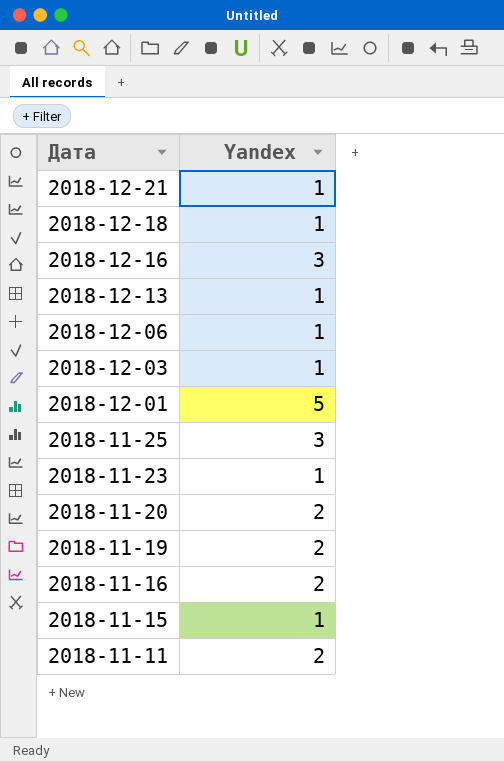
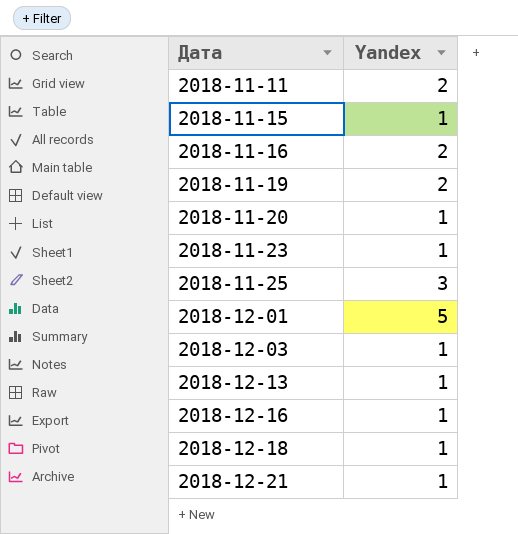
row order: Дата descending -> Дата ascending
row 2018-12-06: 1 -> none
2018-11-20 | Yandex: 2 -> 1
2018-12-16 | Yandex: 3 -> 1

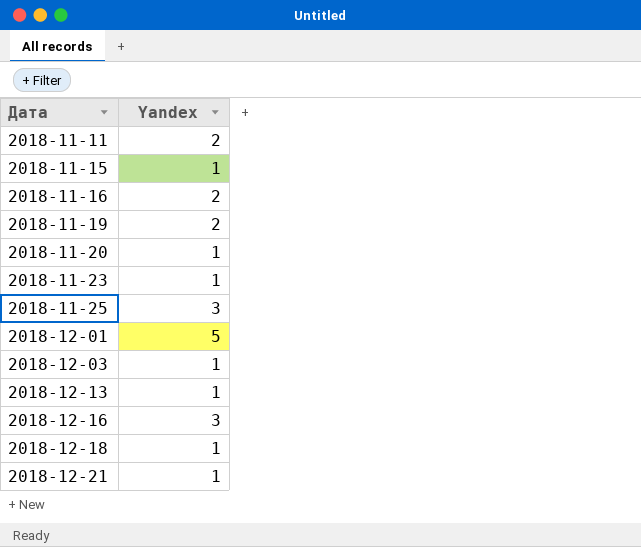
2018-12-16 | Yandex: 1 -> 3

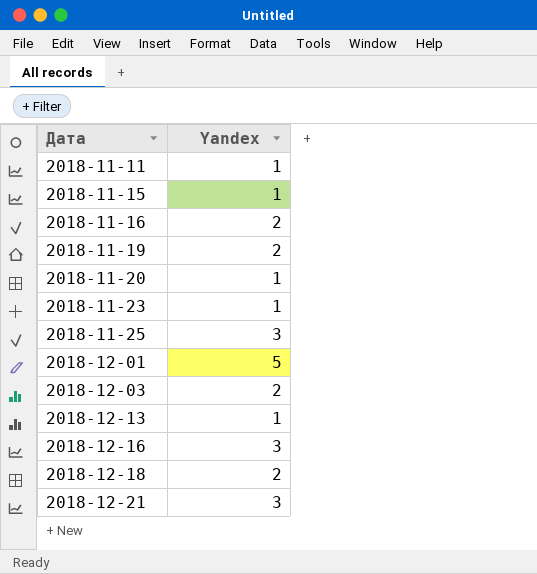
2018-11-11 | Yandex: 2 -> 1
2018-12-03 | Yandex: 1 -> 2
2018-12-18 | Yandex: 1 -> 2
2018-12-21 | Yandex: 1 -> 3

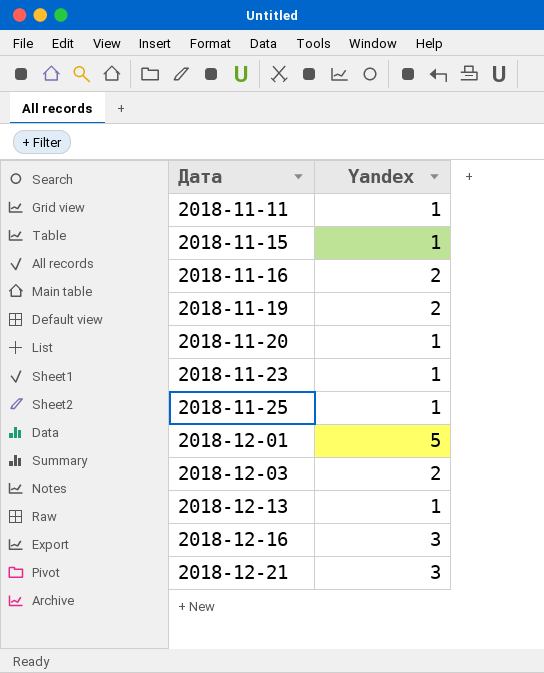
row 2018-12-18: 2 -> none
2018-11-25 | Yandex: 3 -> 1

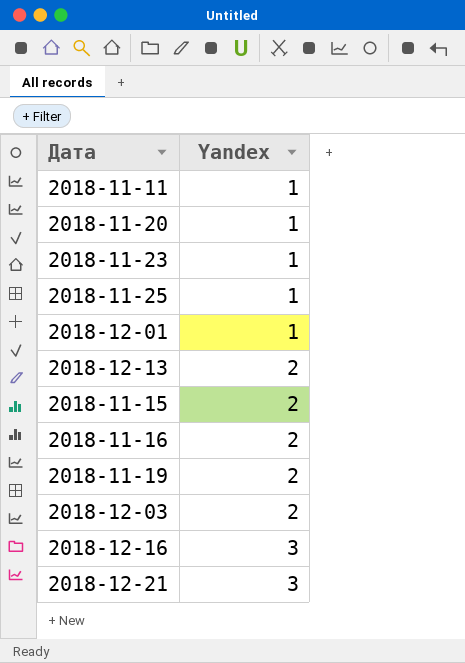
row order: Дата ascending -> Yandex ascending
2018-12-01 | Yandex: 5 -> 1
2018-12-13 | Yandex: 1 -> 2
2018-11-15 | Yandex: 1 -> 2

